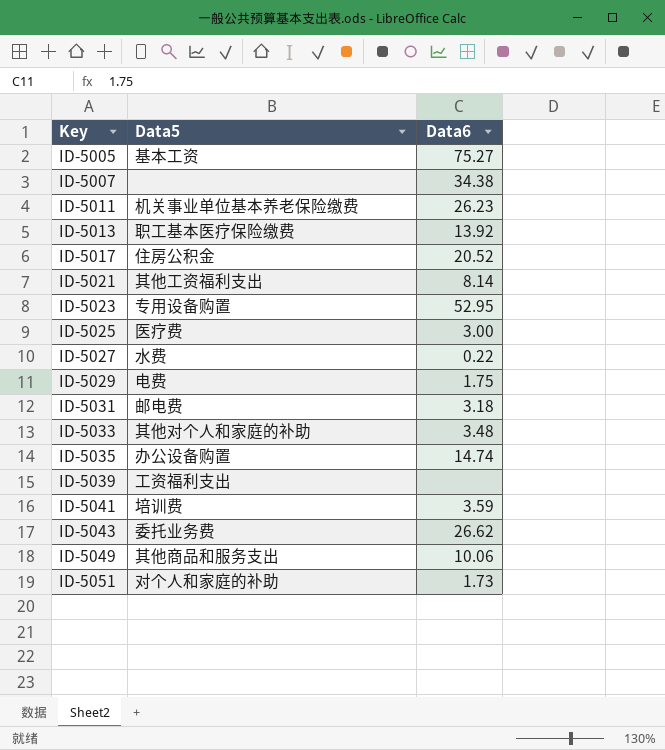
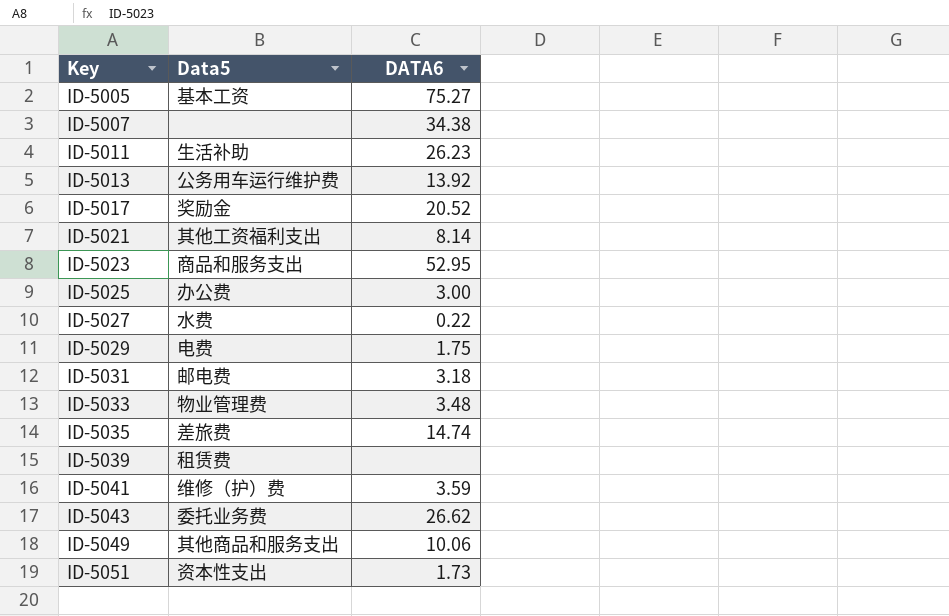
column name: Data6 -> DATA6
ID-5011 | Data5: 机关事业单位基本养老保险缴费 -> 生活补助
ID-5013 | Data5: 职工基本医疗保险缴费 -> 公务用车运行维护费
ID-5017 | Data5: 住房公积金 -> 奖励金
ID-5023 | Data5: 专用设备购置 -> 商品和服务支出
ID-5025 | Data5: 医疗费 -> 办公费
ID-5033 | Data5: 其他对个人和家庭的补助 -> 物业管理费
ID-5035 | Data5: 办公设备购置 -> 差旅费
ID-5039 | Data5: 工资福利支出 -> 租赁费
ID-5041 | Data5: 培训费 -> 维修（护）费
ID-5051 | Data5: 对个人和家庭的补助 -> 资本性支出

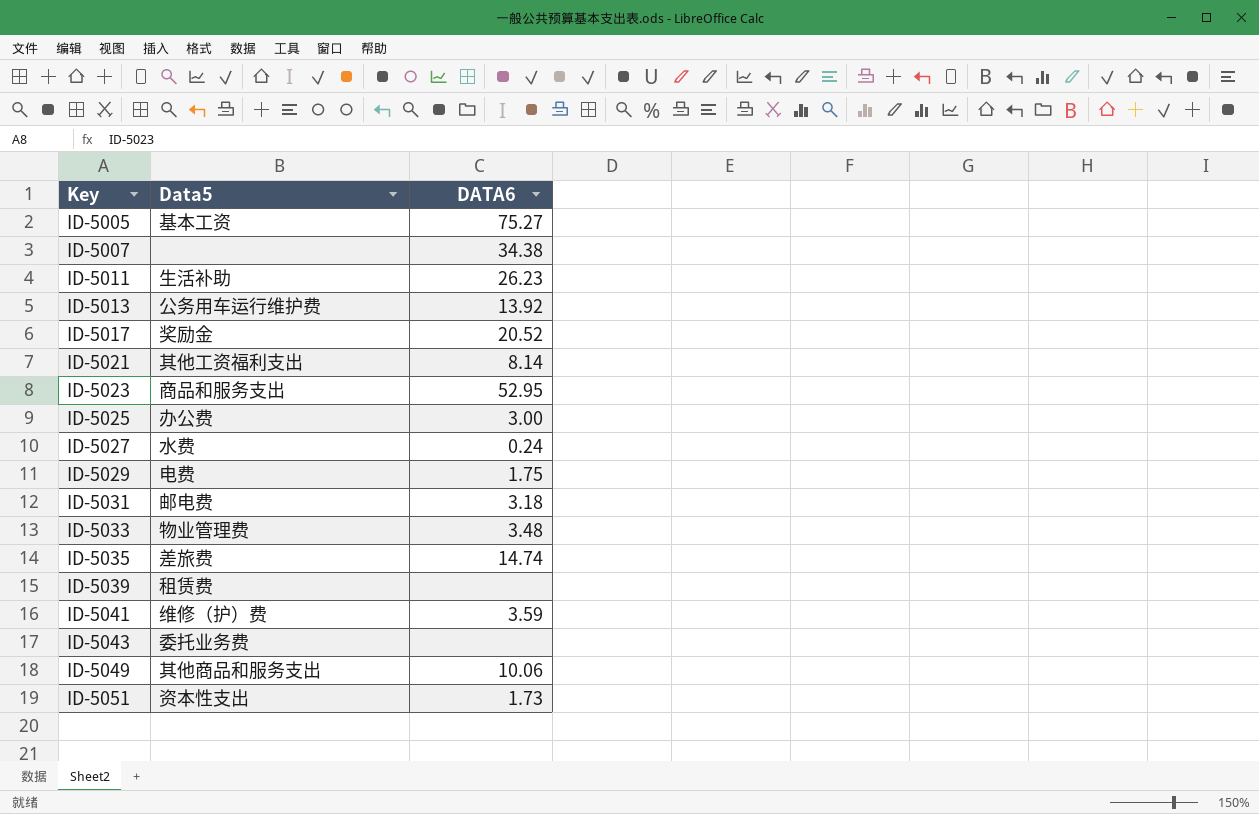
ID-5027 | DATA6: 0.22 -> 0.24
ID-5043 | DATA6: 26.62 -> none

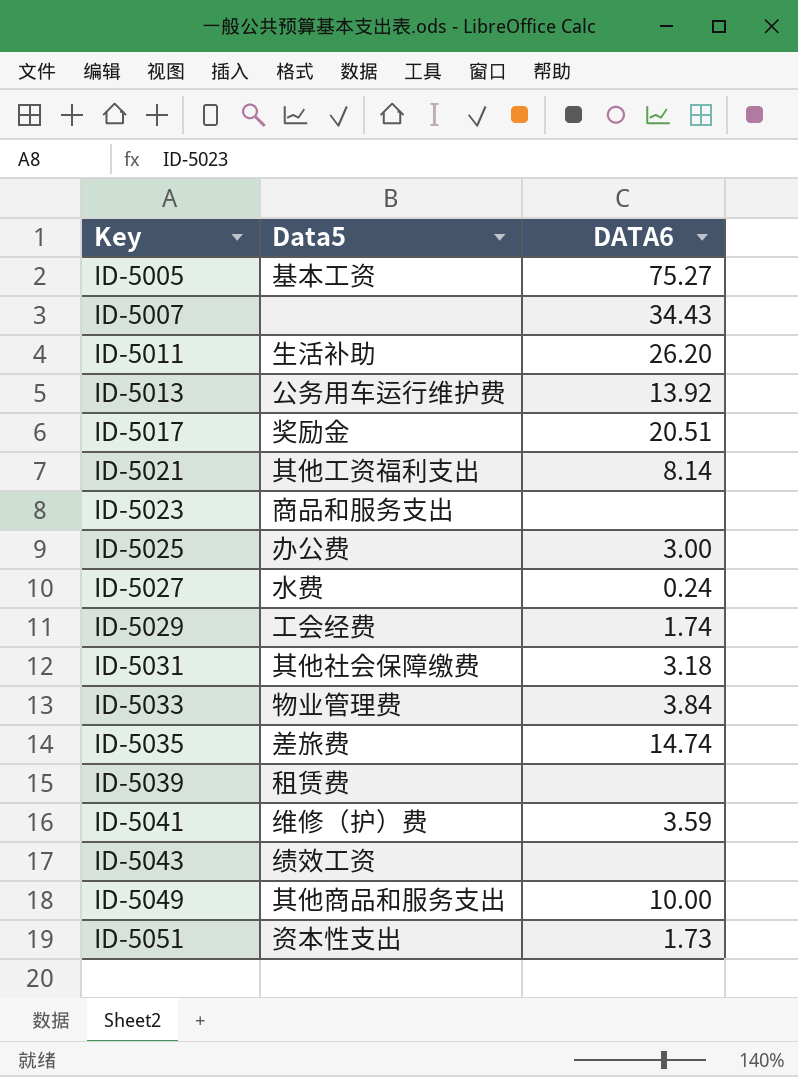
ID-5007 | DATA6: 34.38 -> 34.43
ID-5011 | DATA6: 26.23 -> 26.20
ID-5017 | DATA6: 20.52 -> 20.51
ID-5023 | DATA6: 52.95 -> none
ID-5029 | Data5: 电费 -> 工会经费
ID-5029 | DATA6: 1.75 -> 1.74
ID-5031 | Data5: 邮电费 -> 其他社会保障缴费
ID-5033 | DATA6: 3.48 -> 3.84
ID-5043 | Data5: 委托业务费 -> 绩效工资
ID-5049 | DATA6: 10.06 -> 10.00

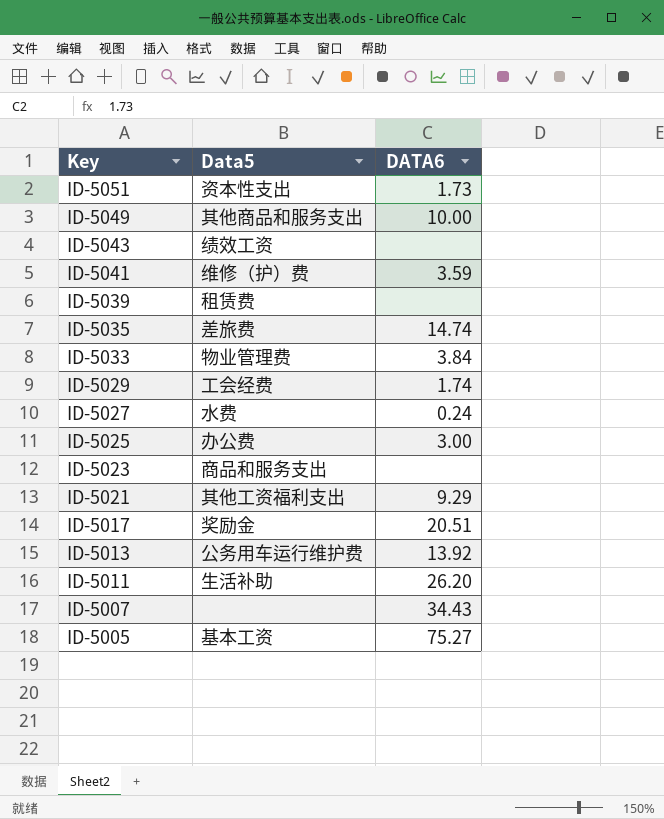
row order: Key ascending -> Key descending
row ID-5031: 其他社会保障缴费 | 3.18 -> none
ID-5021 | DATA6: 8.14 -> 9.29

